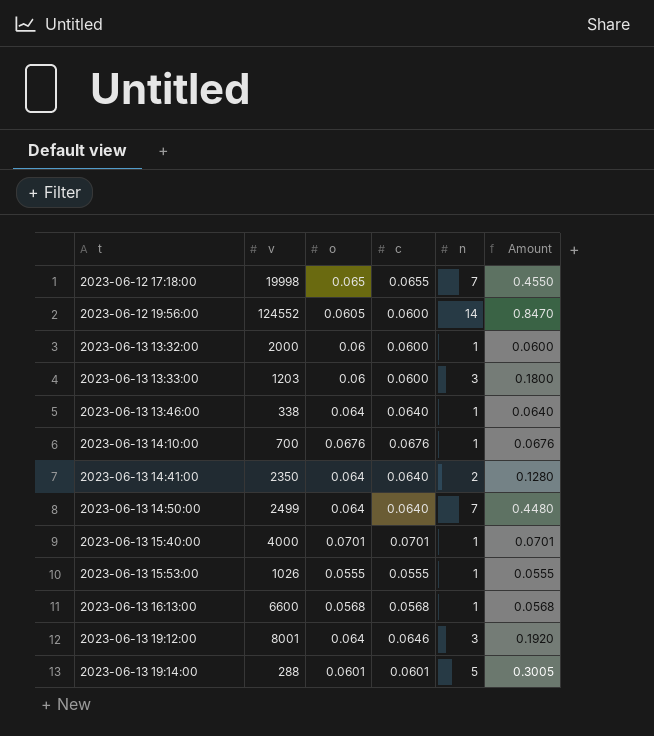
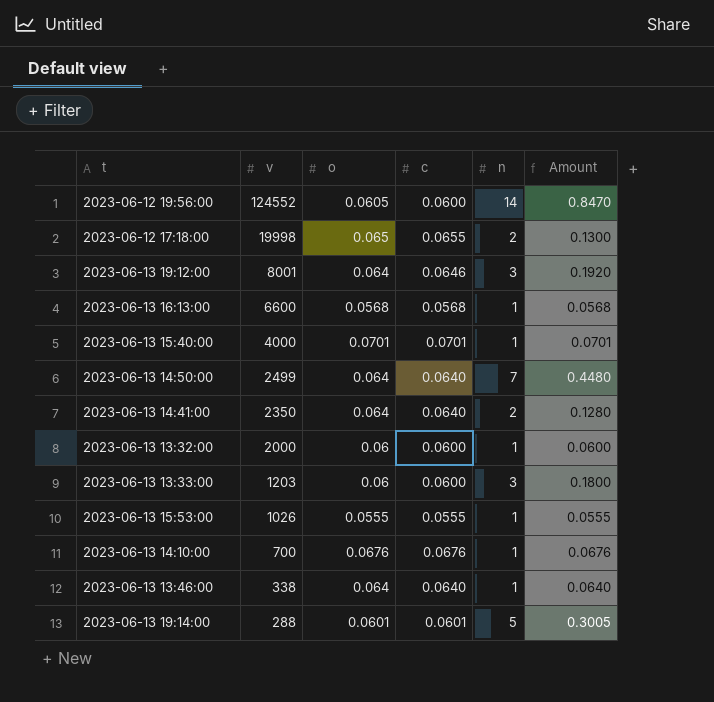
row order: t ascending -> v descending
2023-06-12 17:18:00 | n: 7 -> 2
2023-06-12 17:18:00 | Amount: 0.4550 -> 0.1300

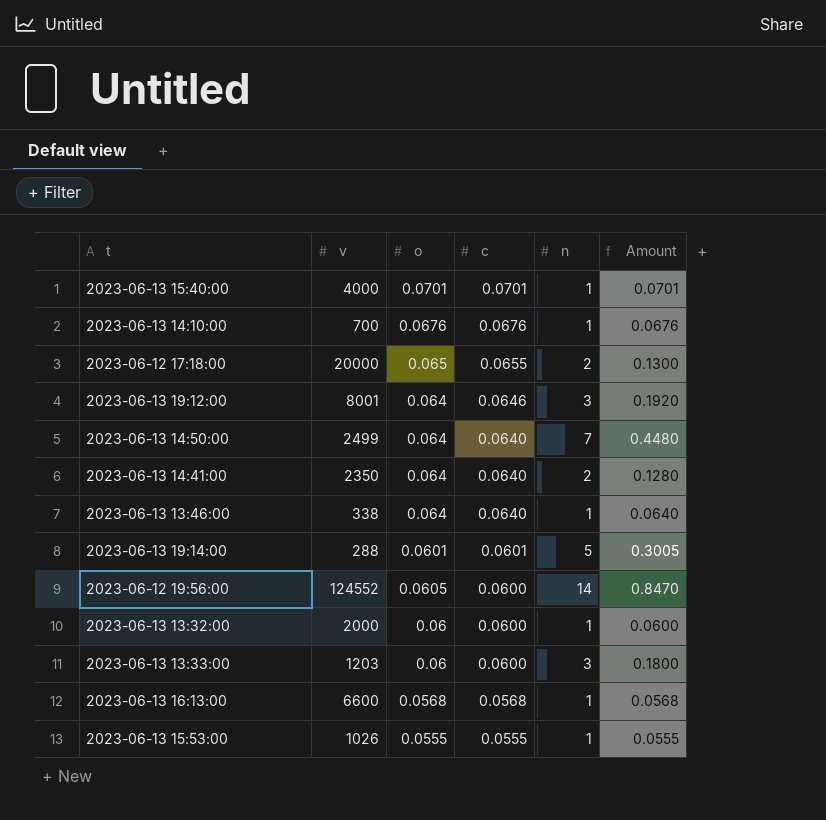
row order: v descending -> c descending
2023-06-12 17:18:00 | v: 19998 -> 20000

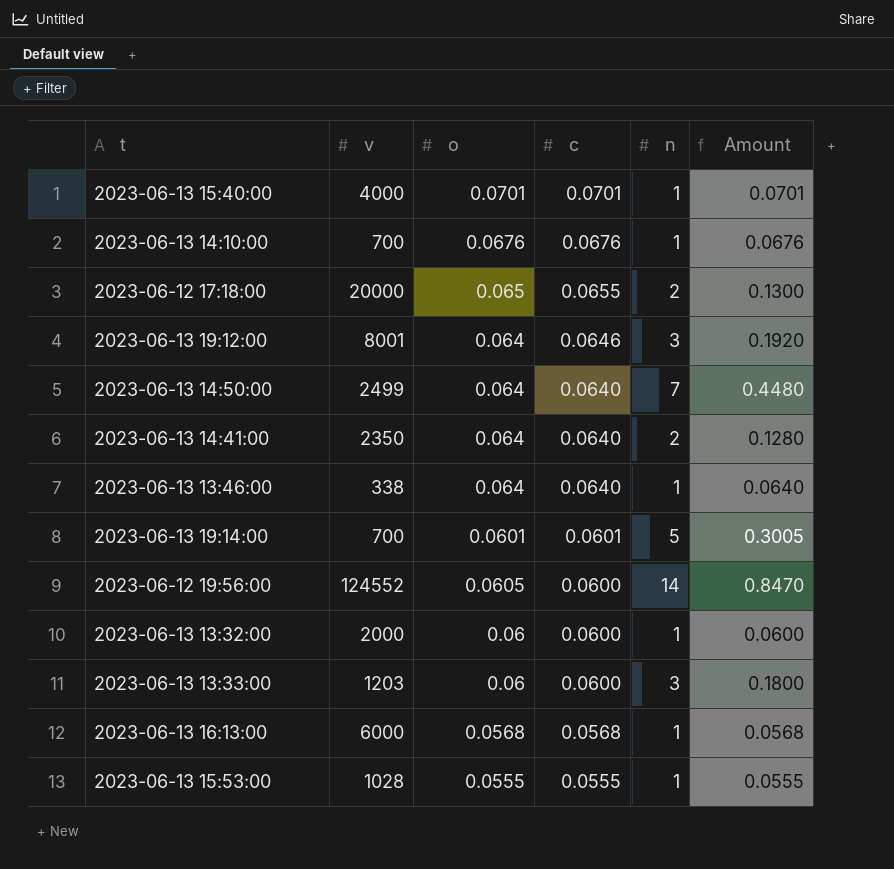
2023-06-13 19:14:00 | v: 288 -> 700
2023-06-13 16:13:00 | v: 6600 -> 6000
2023-06-13 15:53:00 | v: 1026 -> 1028

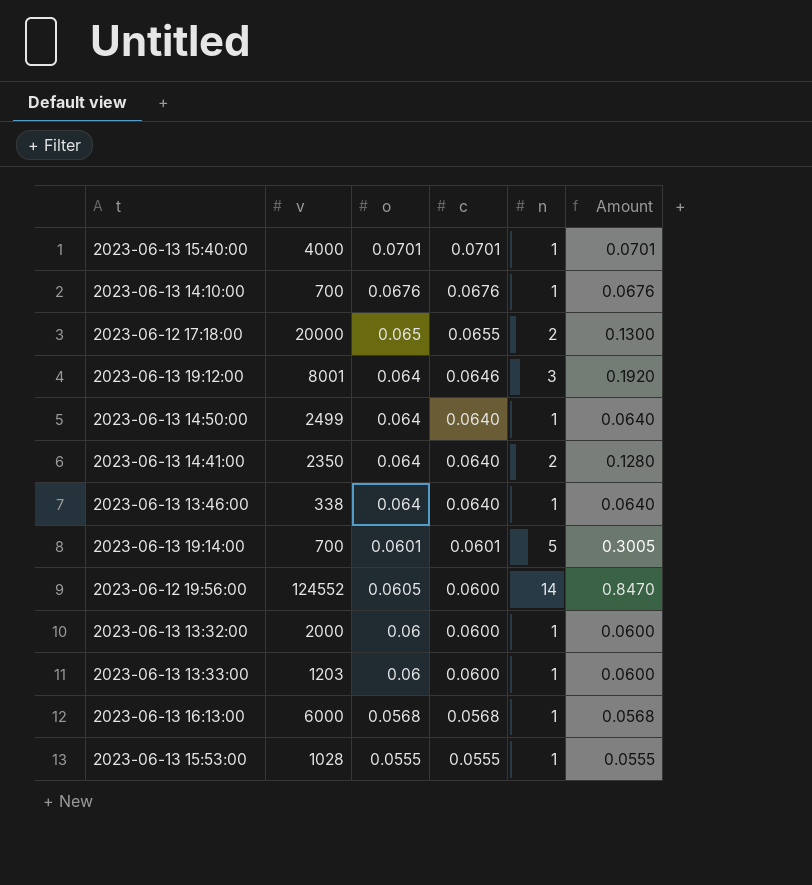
2023-06-13 14:50:00 | n: 7 -> 1
2023-06-13 14:50:00 | Amount: 0.4480 -> 0.0640
2023-06-13 13:33:00 | n: 3 -> 1
2023-06-13 13:33:00 | Amount: 0.1800 -> 0.0600

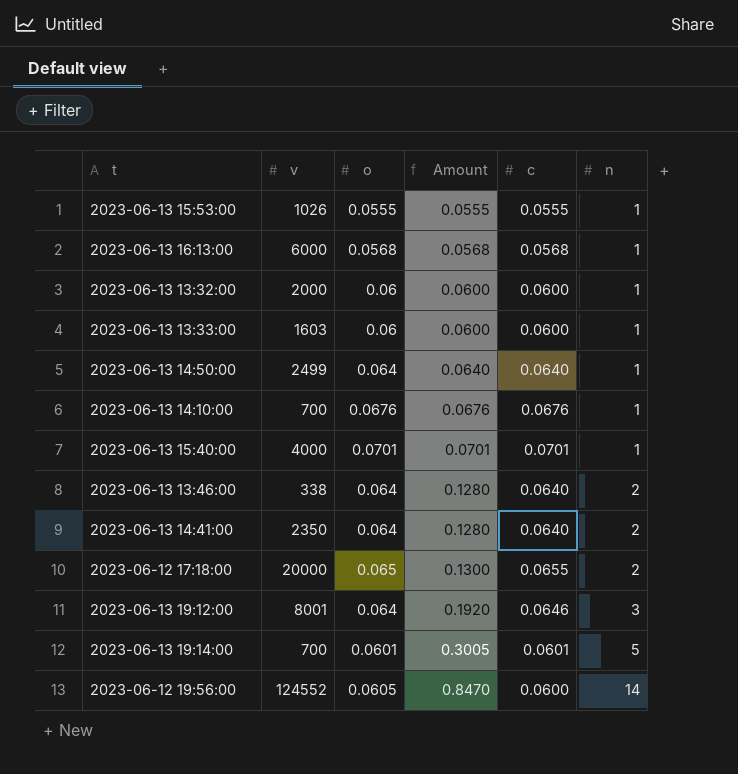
row order: c descending -> Amount ascending
column Amount | position: 6 -> 4
2023-06-13 15:53:00 | v: 1028 -> 1026
2023-06-13 13:33:00 | v: 1203 -> 1603
2023-06-13 13:46:00 | Amount: 0.0640 -> 0.1280
2023-06-13 13:46:00 | n: 1 -> 2

